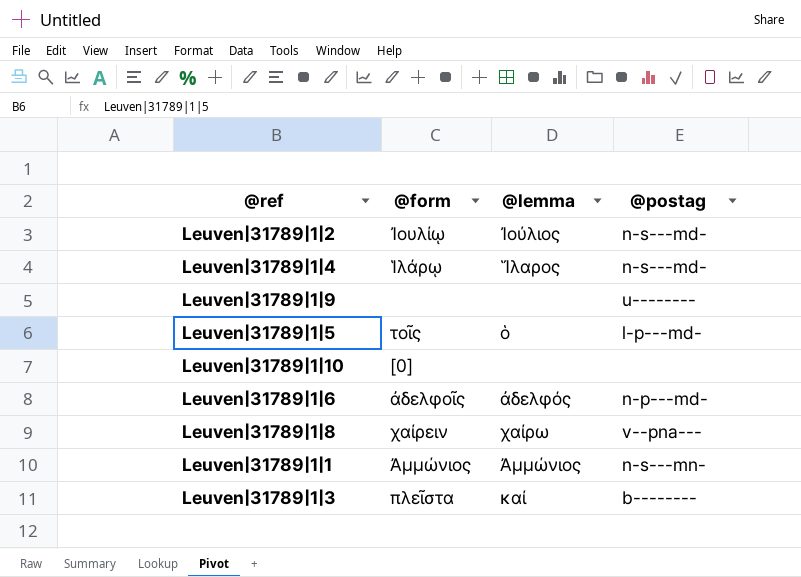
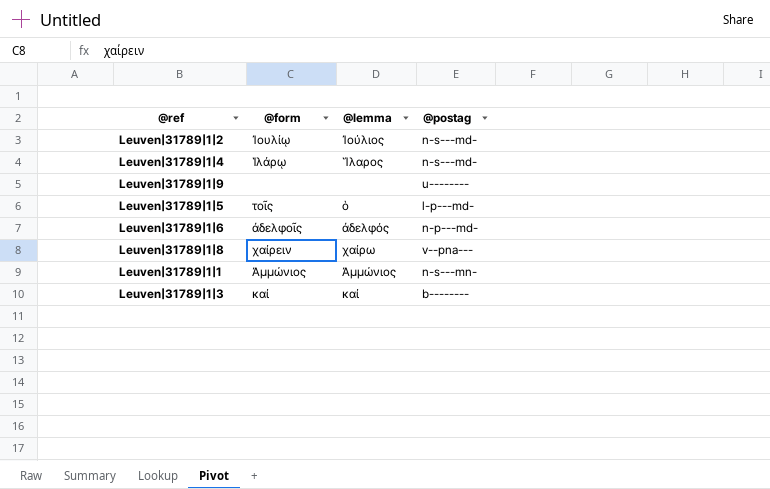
row Leuven|31789|1|10: [0] | none | none -> none
Leuven|31789|1|3 | @form: πλεῖστα -> καί

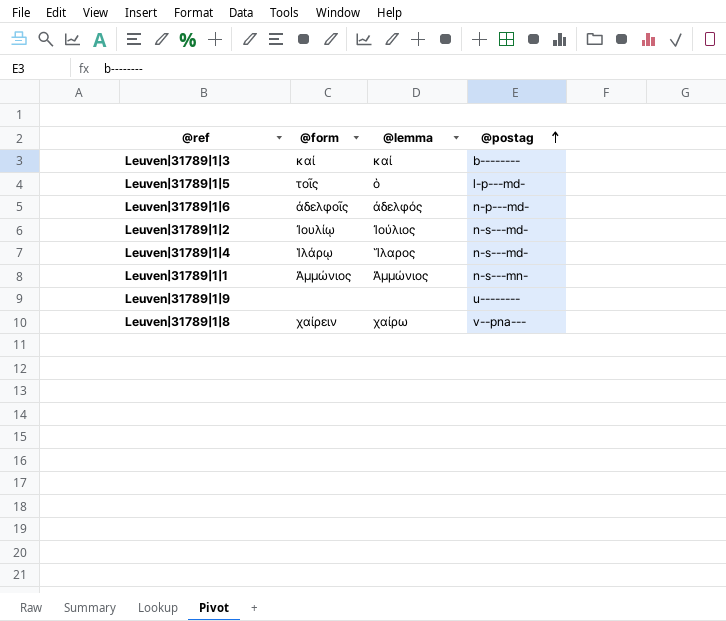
row order: none -> @postag ascending

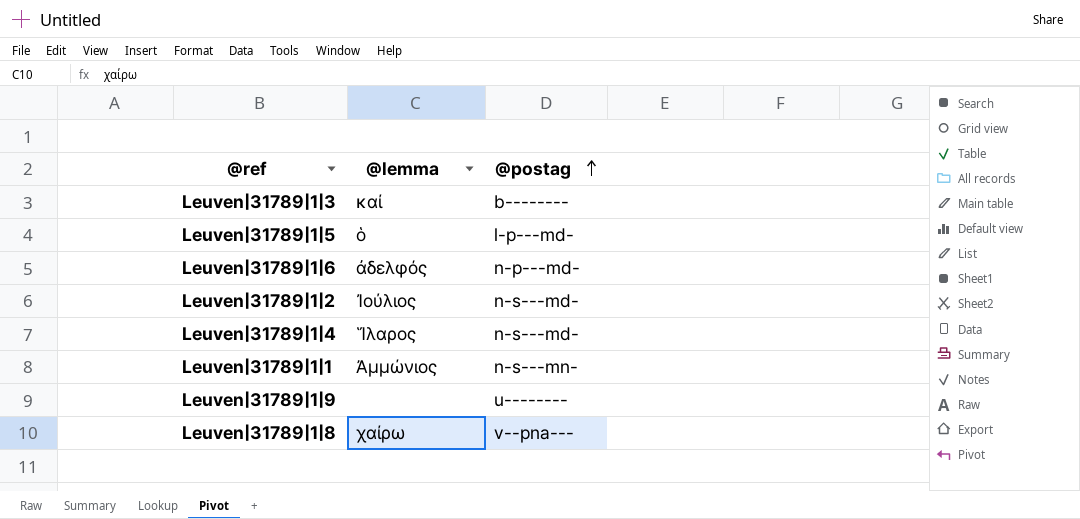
column @form | position: 2 -> none

